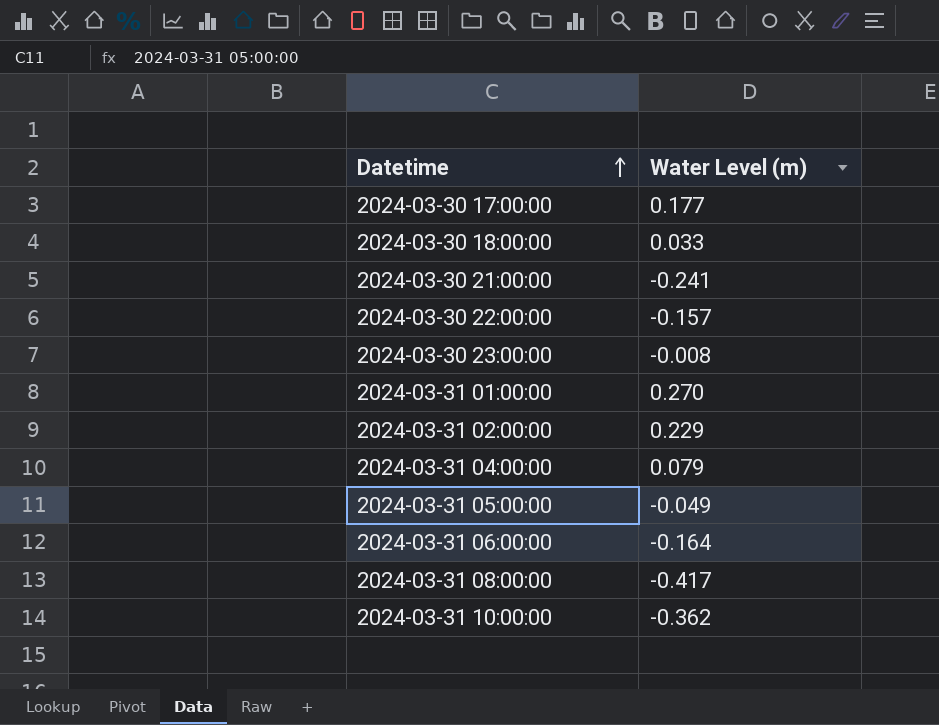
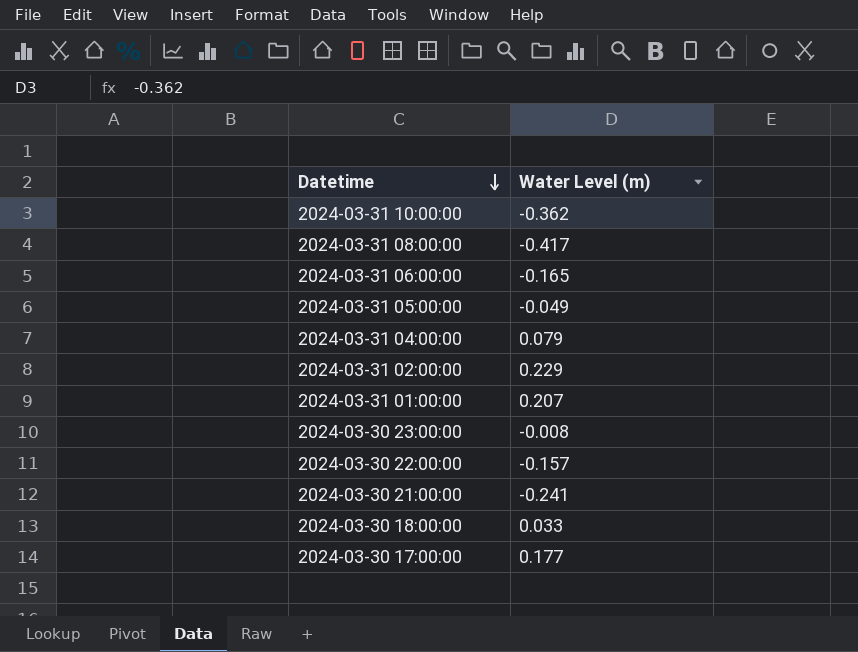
row order: Datetime ascending -> Datetime descending
2024-03-31 06:00:00 | Water Level (m): -0.164 -> -0.165
2024-03-31 01:00:00 | Water Level (m): 0.270 -> 0.207

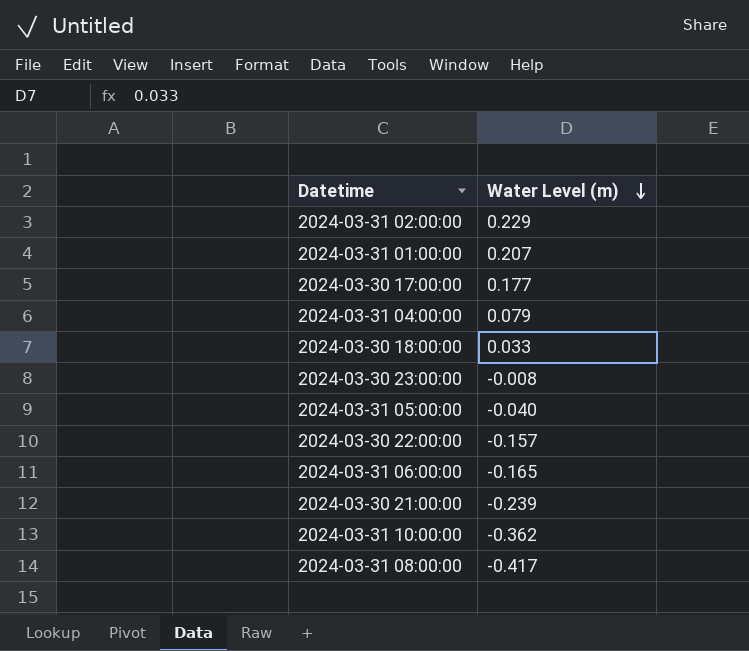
row order: Datetime descending -> Water Level (m) descending
2024-03-31 05:00:00 | Water Level (m): -0.049 -> -0.040
2024-03-30 21:00:00 | Water Level (m): -0.241 -> -0.239

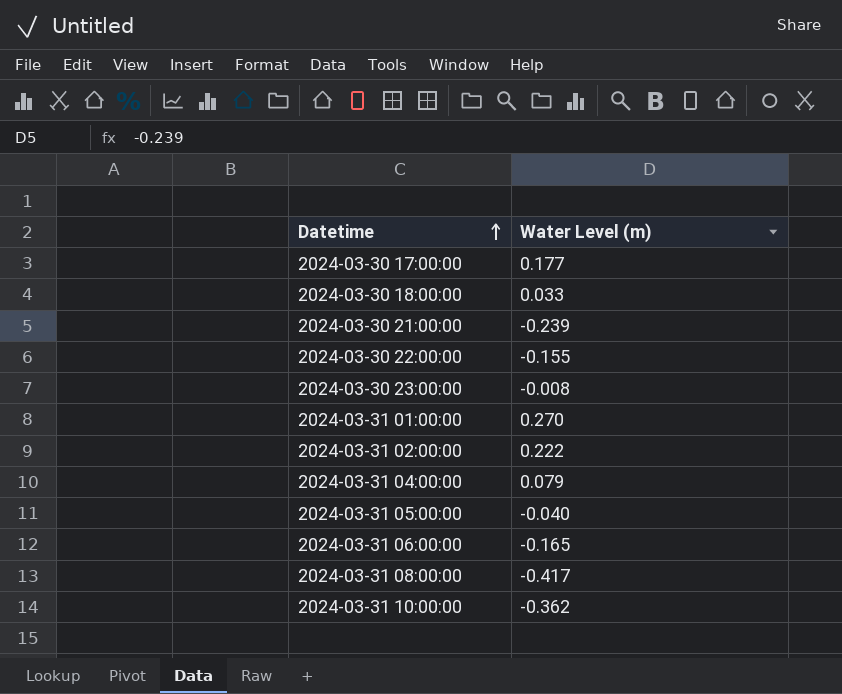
row order: Water Level (m) descending -> Datetime ascending
2024-03-30 22:00:00 | Water Level (m): -0.157 -> -0.155
2024-03-31 01:00:00 | Water Level (m): 0.207 -> 0.270
2024-03-31 02:00:00 | Water Level (m): 0.229 -> 0.222

